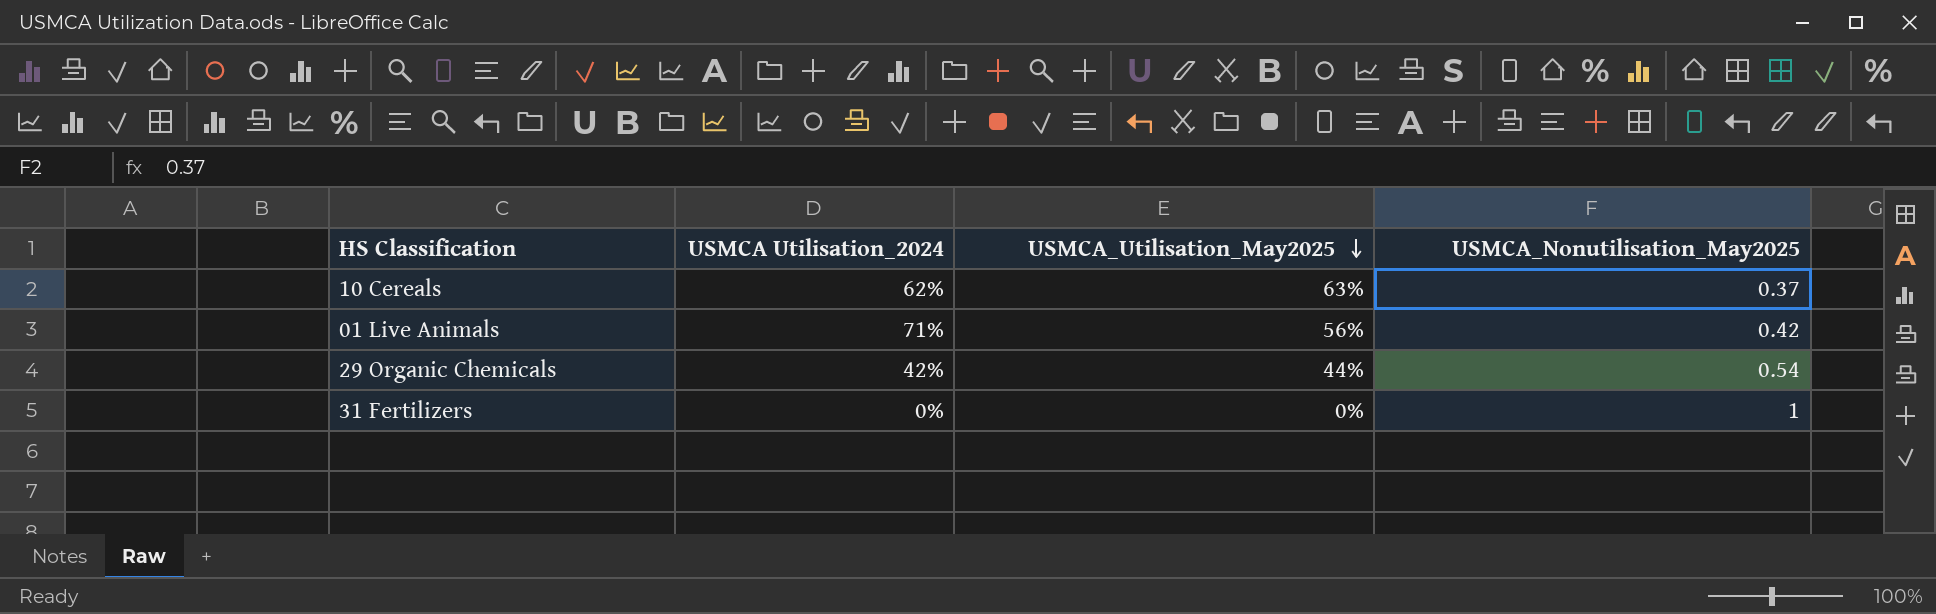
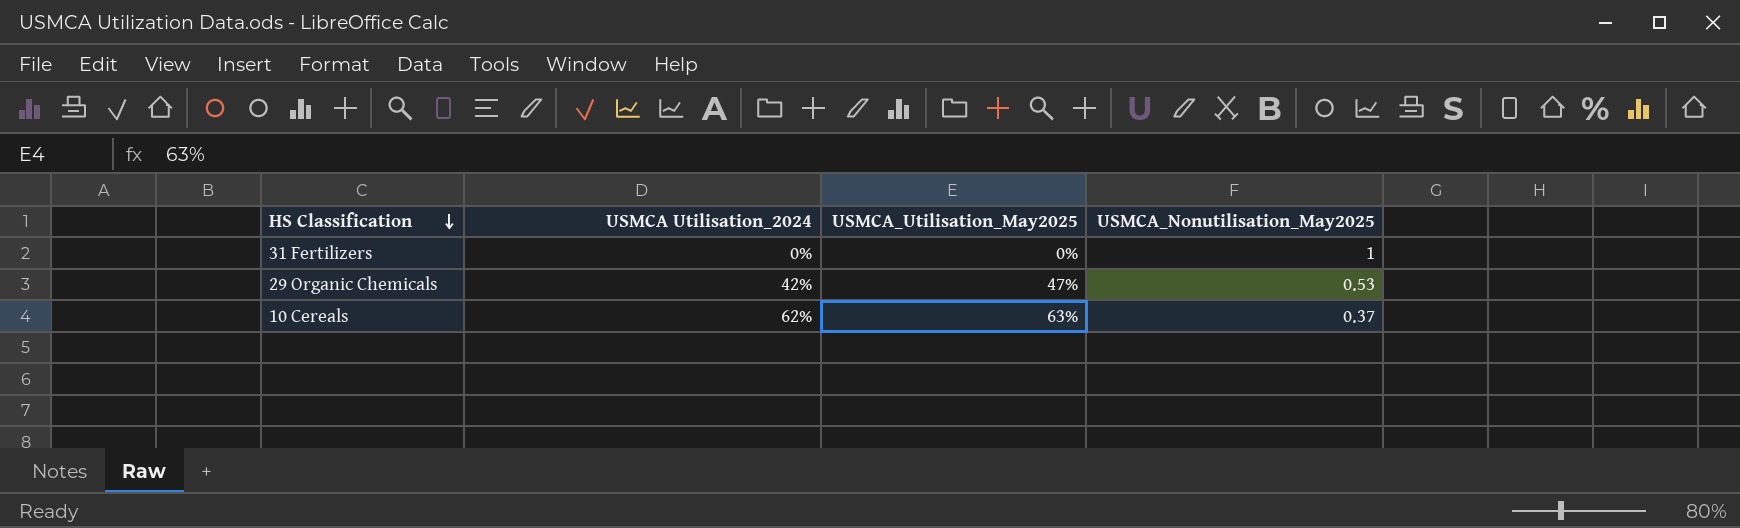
row order: USMCA_Utilisation_May2025 descending -> HS Classification descending
row 01 Live Animals: 71% | 56% | 0.42 -> none
29 Organic Chemicals | USMCA_Utilisation_May2025: 44% -> 47%
29 Organic Chemicals | USMCA_Nonutilisation_May2025: 0.54 -> 0.53

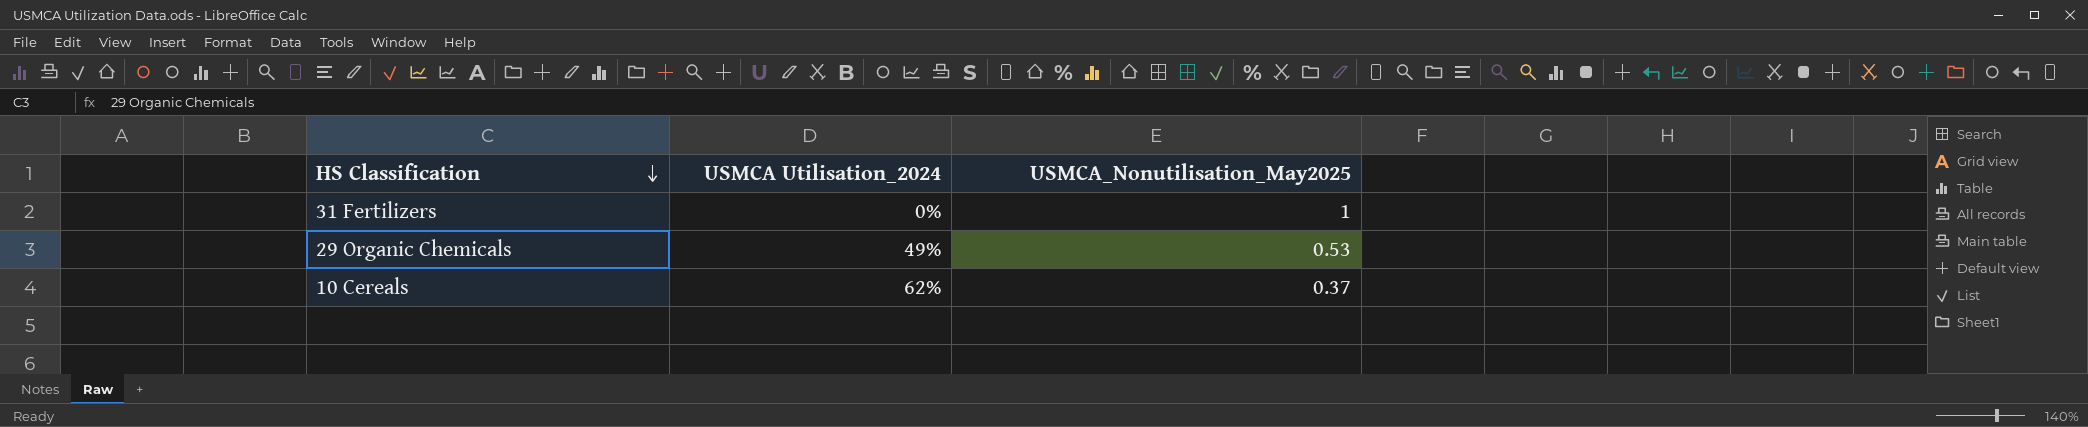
column USMCA_Utilisation_May2025 | position: 3 -> none
29 Organic Chemicals | USMCA Utilisation_2024: 42% -> 49%

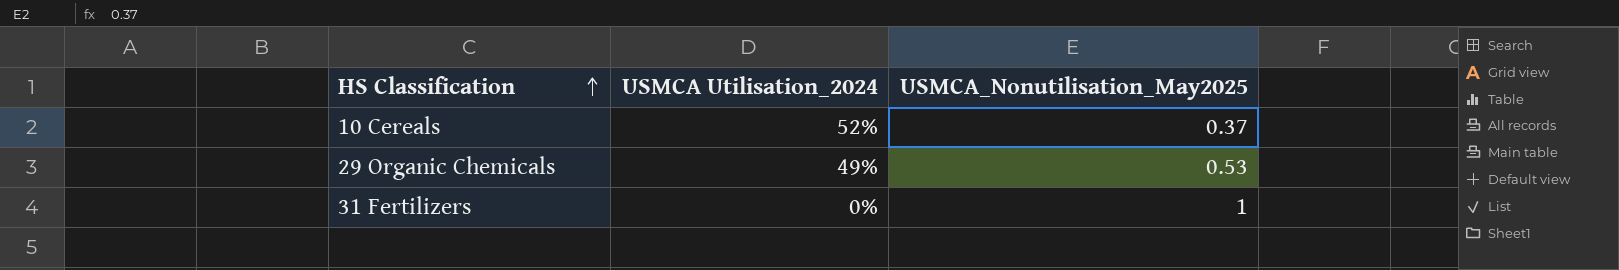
row order: HS Classification descending -> HS Classification ascending
10 Cereals | USMCA Utilisation_2024: 62% -> 52%

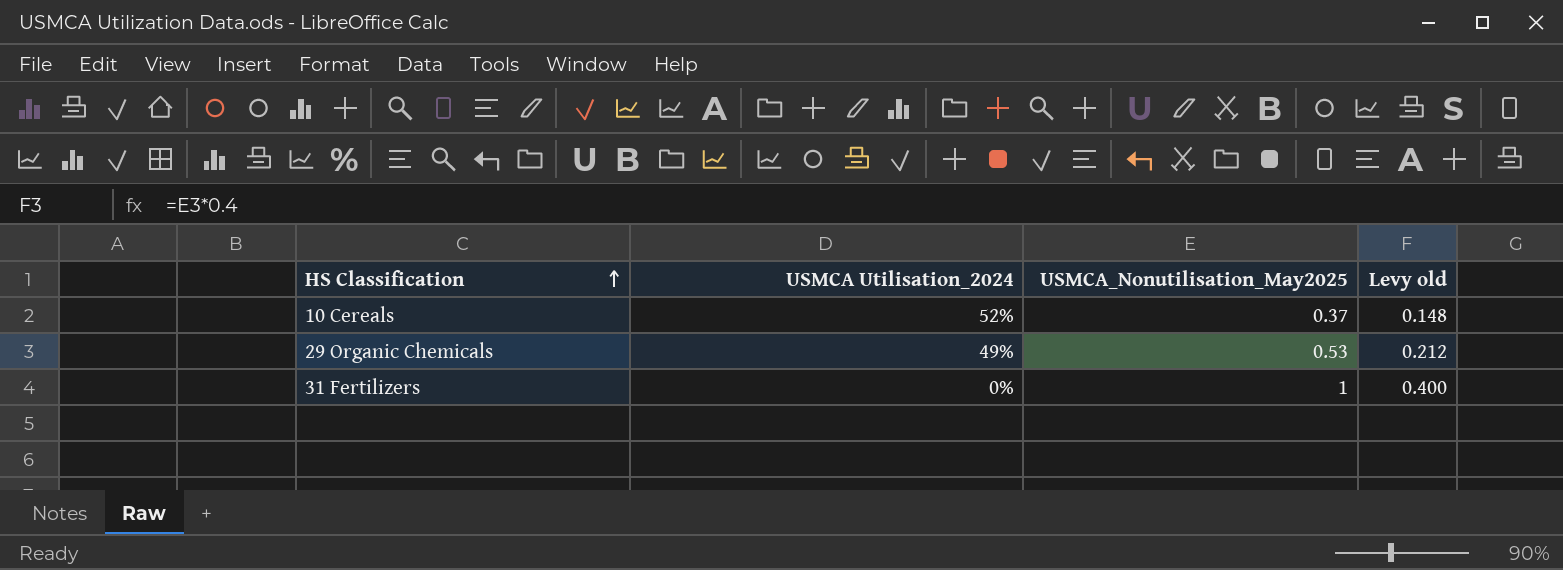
column Levy old | formula: none -> [USMCA_Nonutilisation_May2025] * 0.4

